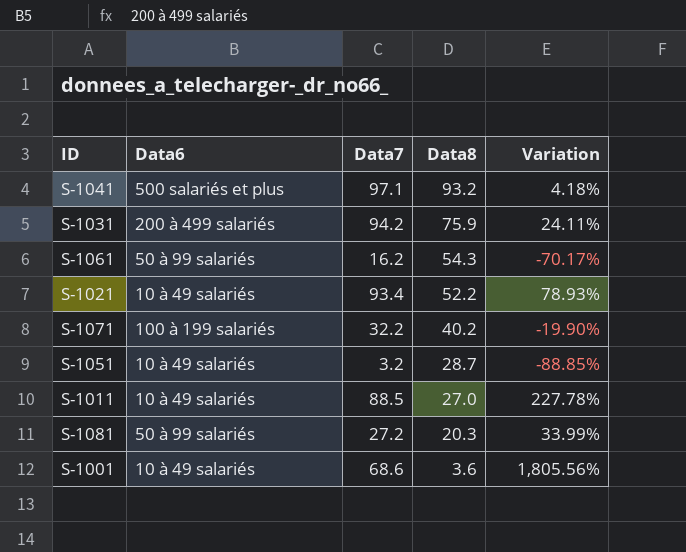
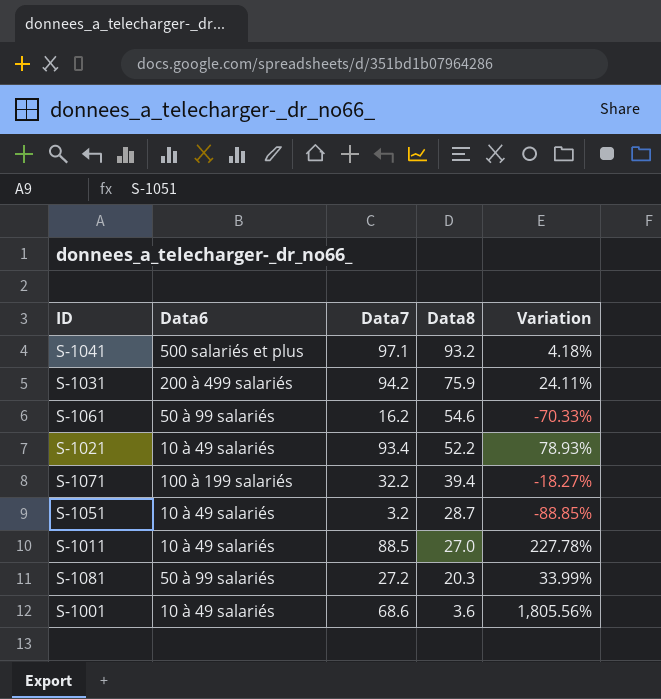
S-1061 | Data8: 54.3 -> 54.6
S-1061 | Variation: -70.17% -> -70.33%
S-1071 | Data8: 40.2 -> 39.4
S-1071 | Variation: -19.90% -> -18.27%

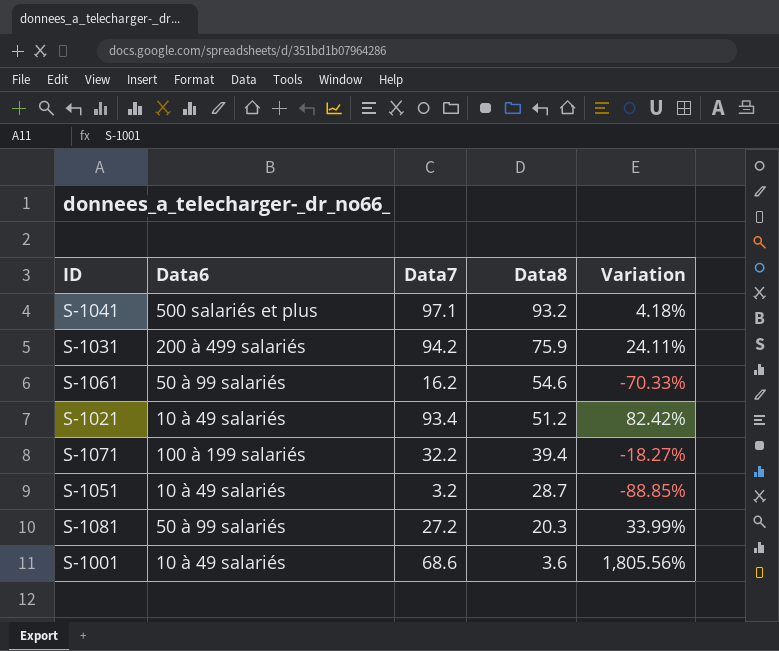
row S-1011: 10 à 49 salariés | 88.5 | 27.0 | 227.78% -> none
S-1021 | Data8: 52.2 -> 51.2
S-1021 | Variation: 78.93% -> 82.42%

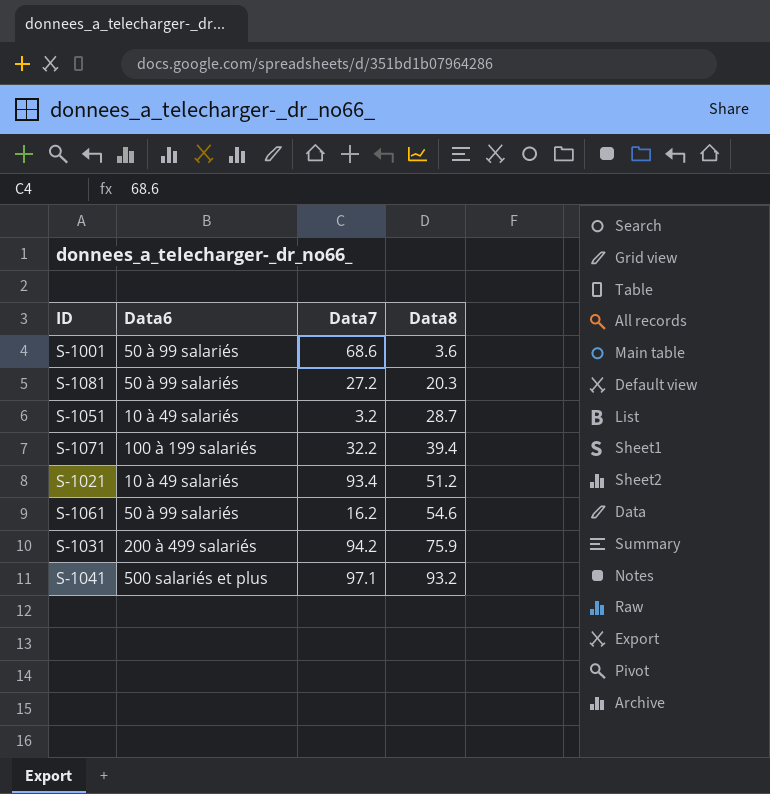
row order: Data8 descending -> Data8 ascending
column Variation | formula: ([Data7] - [Data8]) / [Data8] -> none
S-1001 | Data6: 10 à 49 salariés -> 50 à 99 salariés

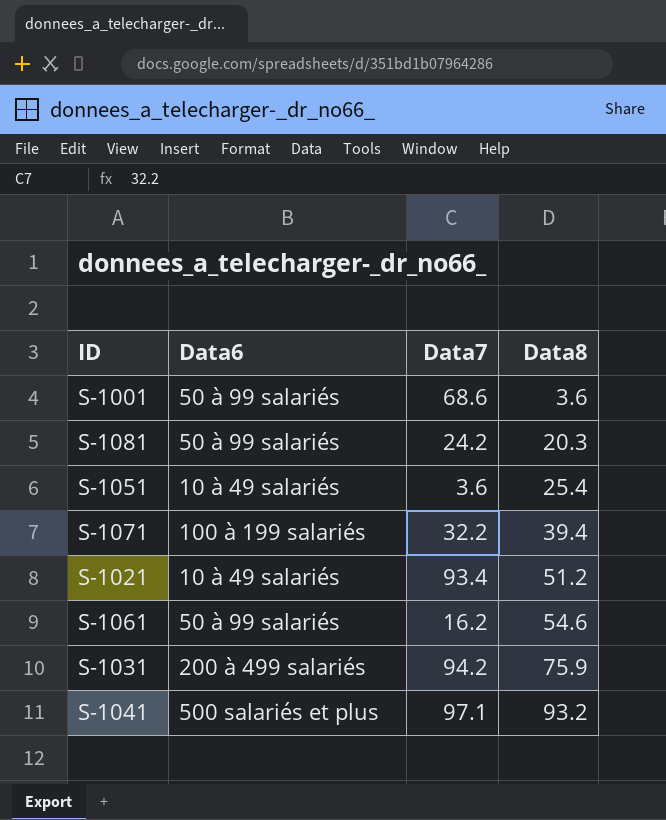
S-1081 | Data7: 27.2 -> 24.2
S-1051 | Data7: 3.2 -> 3.6
S-1051 | Data8: 28.7 -> 25.4

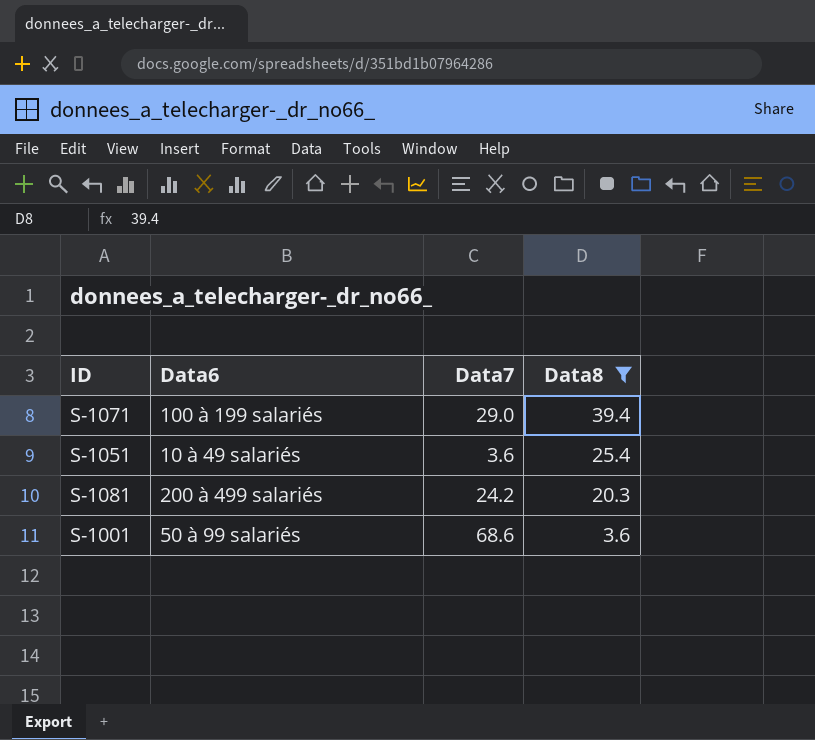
filter: none -> Data8 <= 39.4
row order: Data8 ascending -> Data8 descending
S-1071 | Data7: 32.2 -> 29.0
S-1081 | Data6: 50 à 99 salariés -> 200 à 499 salariés

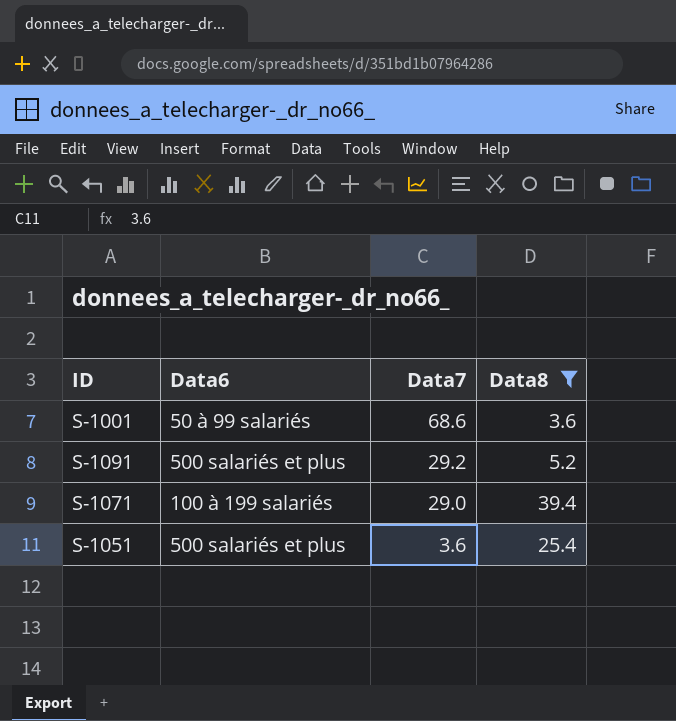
row order: Data8 descending -> Data7 descending
row S-1081: 200 à 499 salariés | 24.2 | 20.3 -> none
row S-1091: none -> 500 salariés et plus | 29.2 | 5.2
S-1051 | Data6: 10 à 49 salariés -> 500 salariés et plus

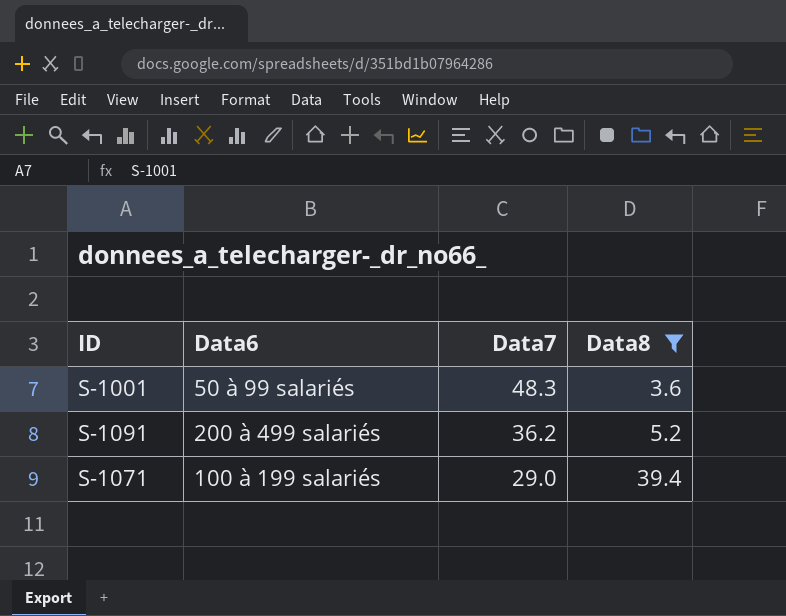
row S-1051: 500 salariés et plus | 3.6 | 25.4 -> none
S-1001 | Data7: 68.6 -> 48.3
S-1091 | Data6: 500 salariés et plus -> 200 à 499 salariés
S-1091 | Data7: 29.2 -> 36.2

